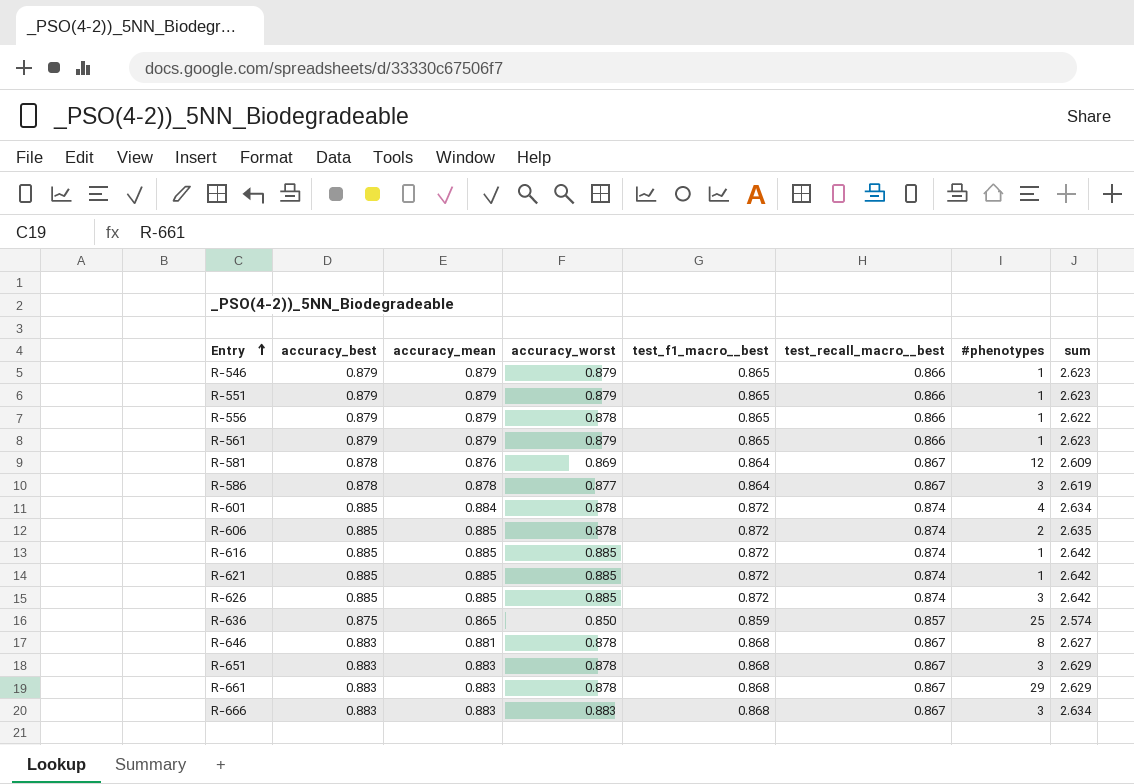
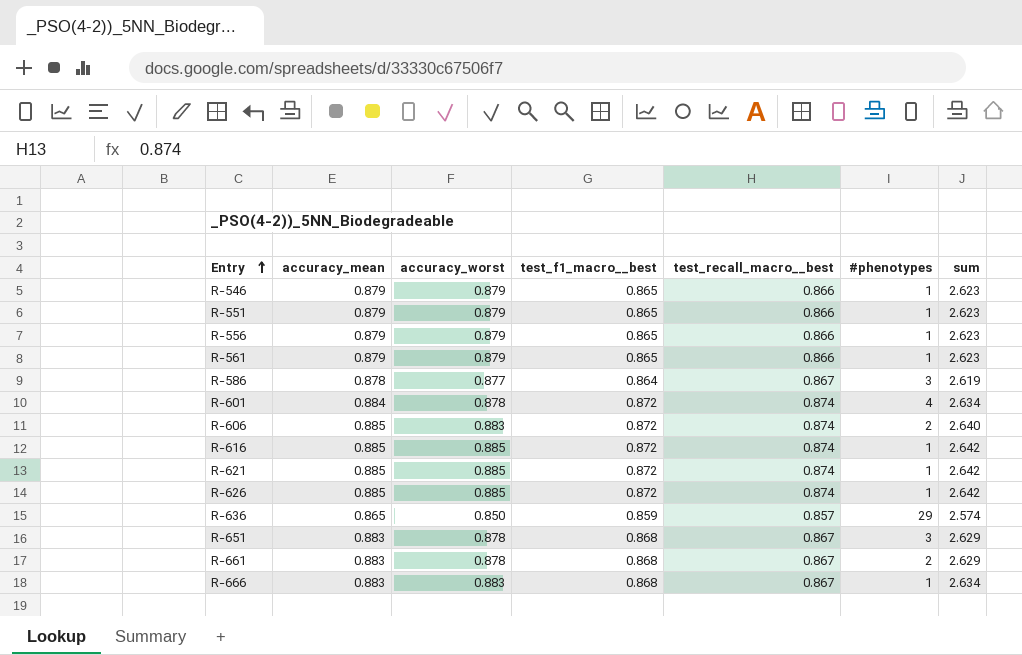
column accuracy_best | position: 2 -> none
row R-581: 0.878 | 0.876 | 0.869 | 0.864 | 0.867 | 12 | 2.609 -> none
row R-646: 0.883 | 0.881 | 0.878 | 0.868 | 0.867 | 8 | 2.627 -> none
R-556 | accuracy_worst: 0.878 -> 0.879
R-556 | sum: 2.622 -> 2.623
R-606 | accuracy_worst: 0.878 -> 0.883
R-606 | sum: 2.635 -> 2.640
R-626 | #phenotypes: 3 -> 1
R-636 | #phenotypes: 25 -> 29
R-661 | #phenotypes: 29 -> 2
R-666 | #phenotypes: 3 -> 1

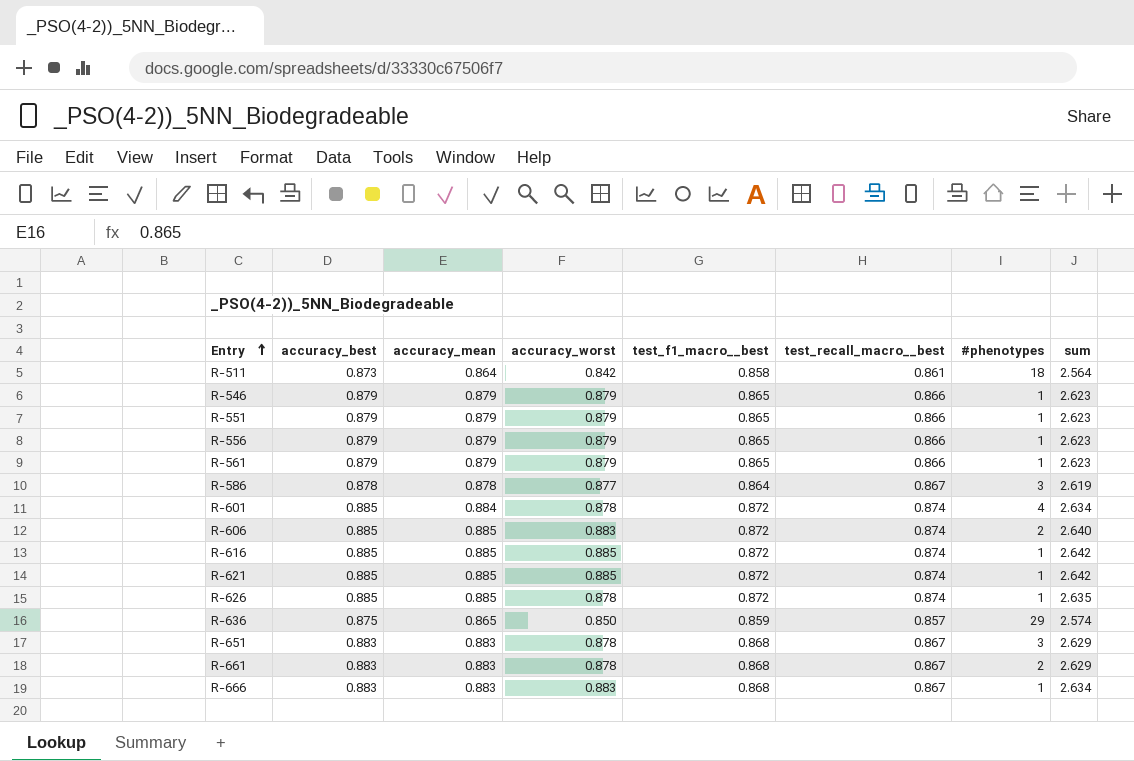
column accuracy_best | position: none -> 2
row R-511: none -> 0.873 | 0.864 | 0.842 | 0.858 | 0.861 | 18 | 2.564
R-626 | accuracy_worst: 0.885 -> 0.878
R-626 | sum: 2.642 -> 2.635

